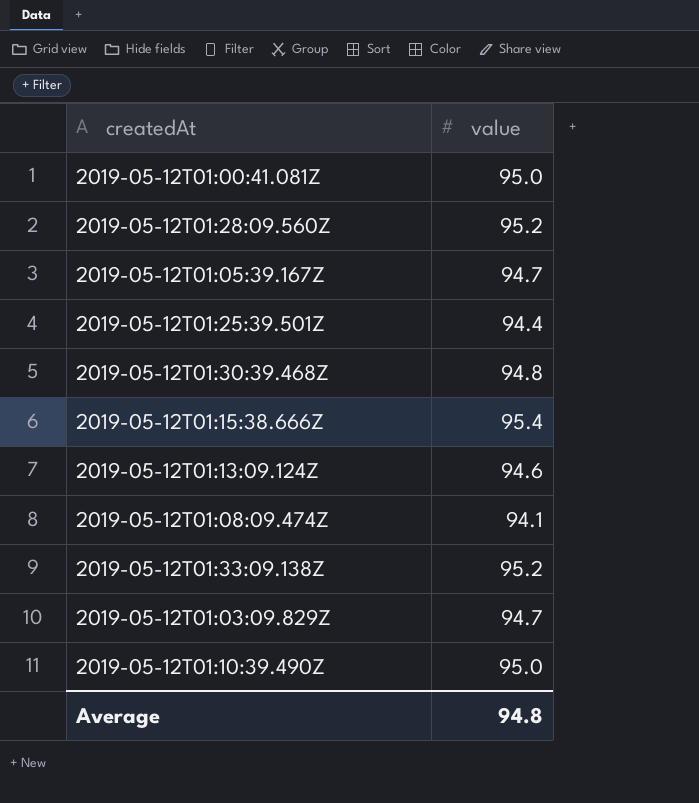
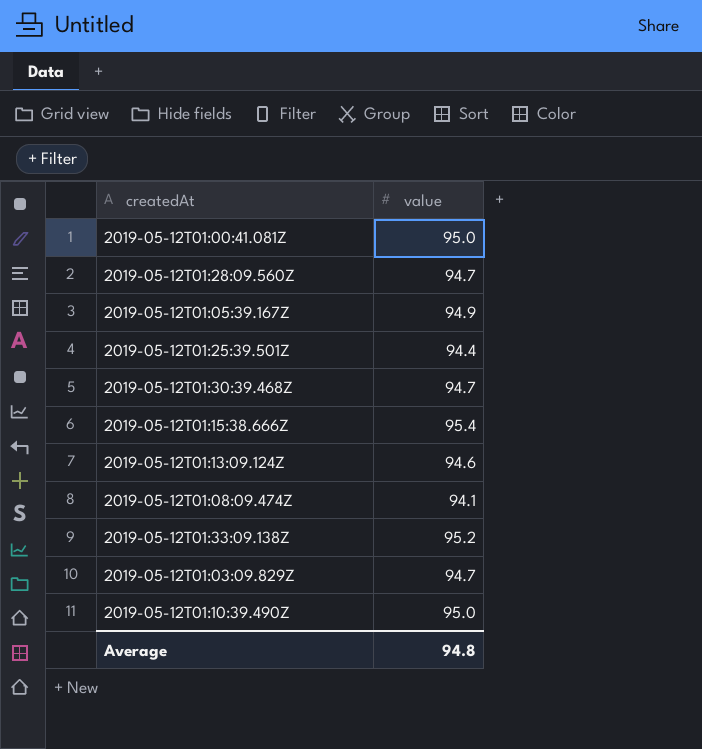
2019-05-12T01:28:09.560Z | value: 95.2 -> 94.7
2019-05-12T01:05:39.167Z | value: 94.7 -> 94.9
2019-05-12T01:30:39.468Z | value: 94.8 -> 94.7

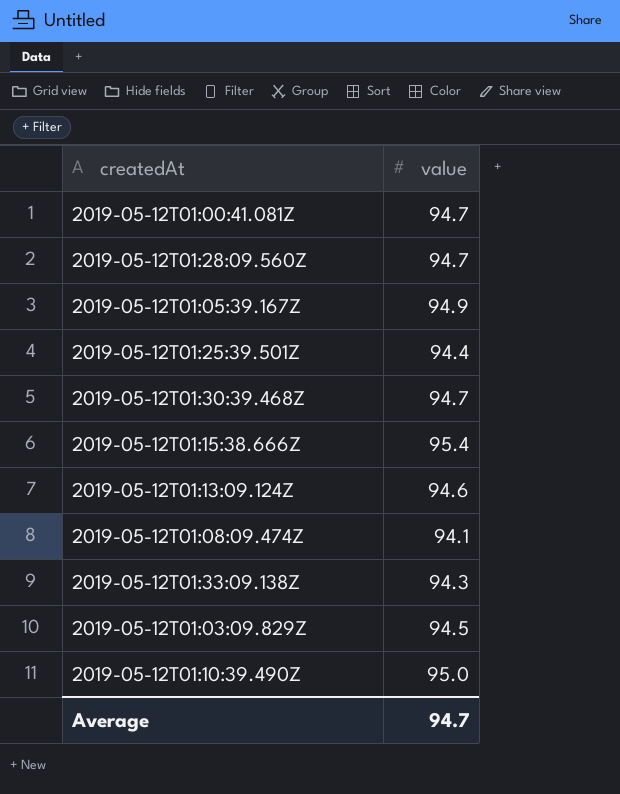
2019-05-12T01:00:41.081Z | value: 95.0 -> 94.7
2019-05-12T01:33:09.138Z | value: 95.2 -> 94.3
2019-05-12T01:03:09.829Z | value: 94.7 -> 94.5
Average | value: 94.8 -> 94.7

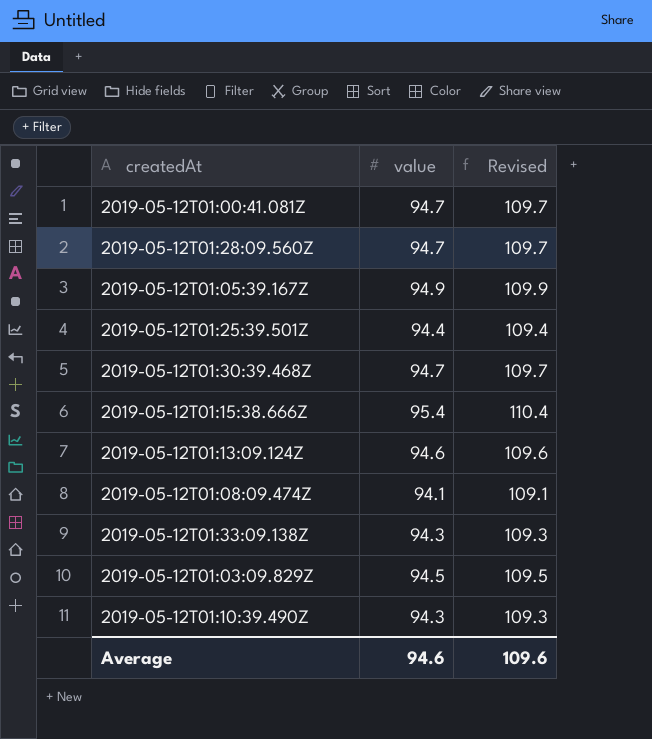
column Revised | formula: none -> [value] + 15
2019-05-12T01:10:39.490Z | value: 95.0 -> 94.3
Average | value: 94.7 -> 94.6

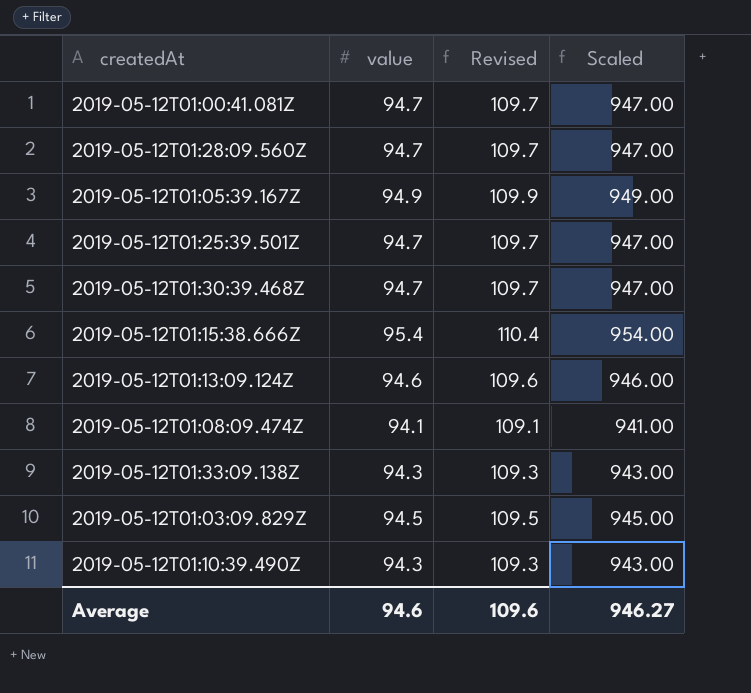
column Scaled | formula: none -> [value] * 10
2019-05-12T01:25:39.501Z | value: 94.4 -> 94.7
2019-05-12T01:25:39.501Z | Revised: 109.4 -> 109.7

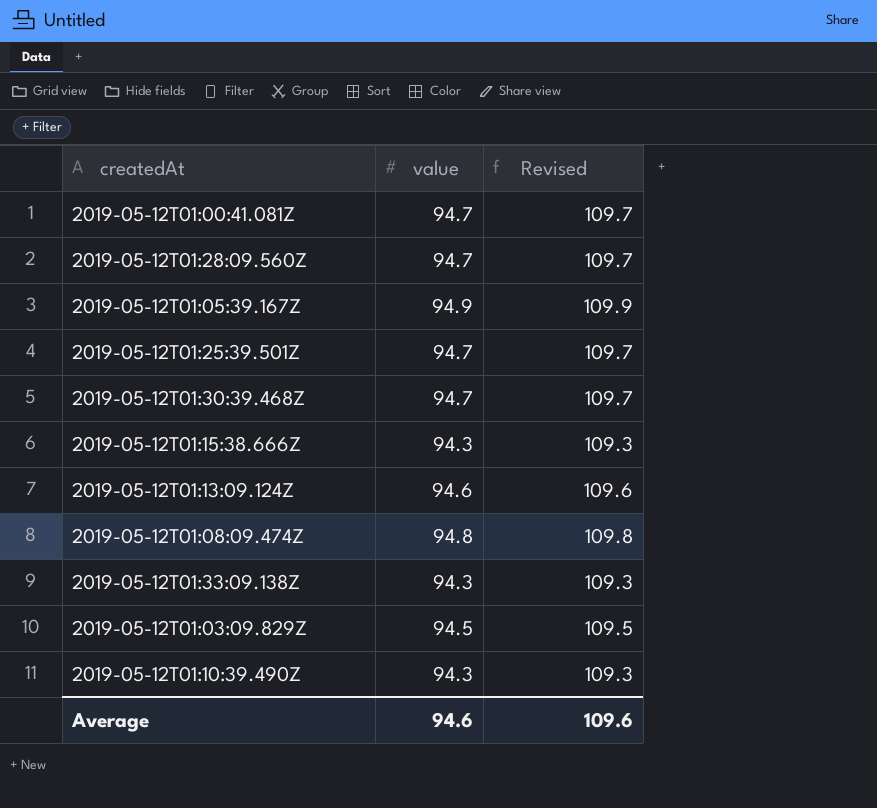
column Scaled | formula: [value] * 10 -> none
2019-05-12T01:15:38.666Z | value: 95.4 -> 94.3
2019-05-12T01:15:38.666Z | Revised: 110.4 -> 109.3
2019-05-12T01:08:09.474Z | value: 94.1 -> 94.8
2019-05-12T01:08:09.474Z | Revised: 109.1 -> 109.8

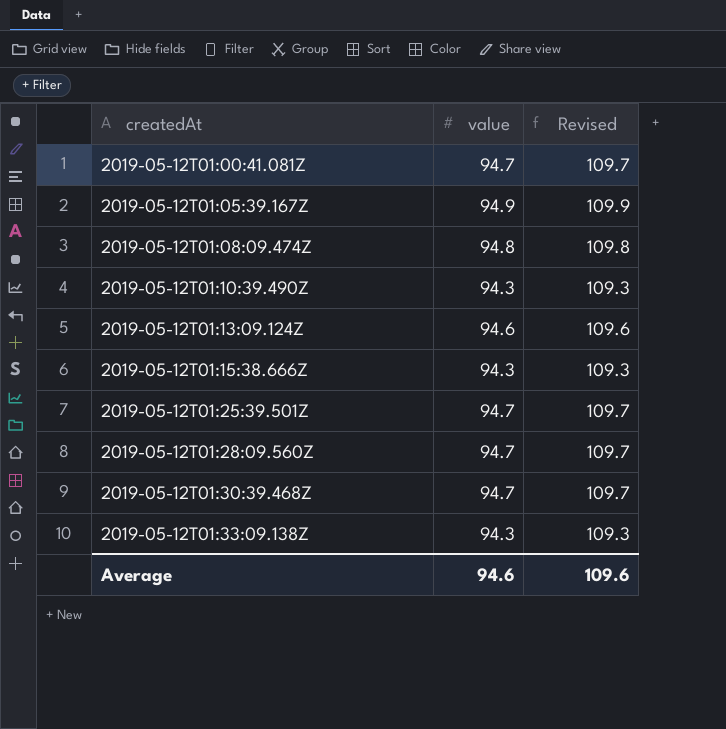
row order: none -> createdAt ascending
row 2019-05-12T01:03:09.829Z: 94.5 | 109.5 -> none

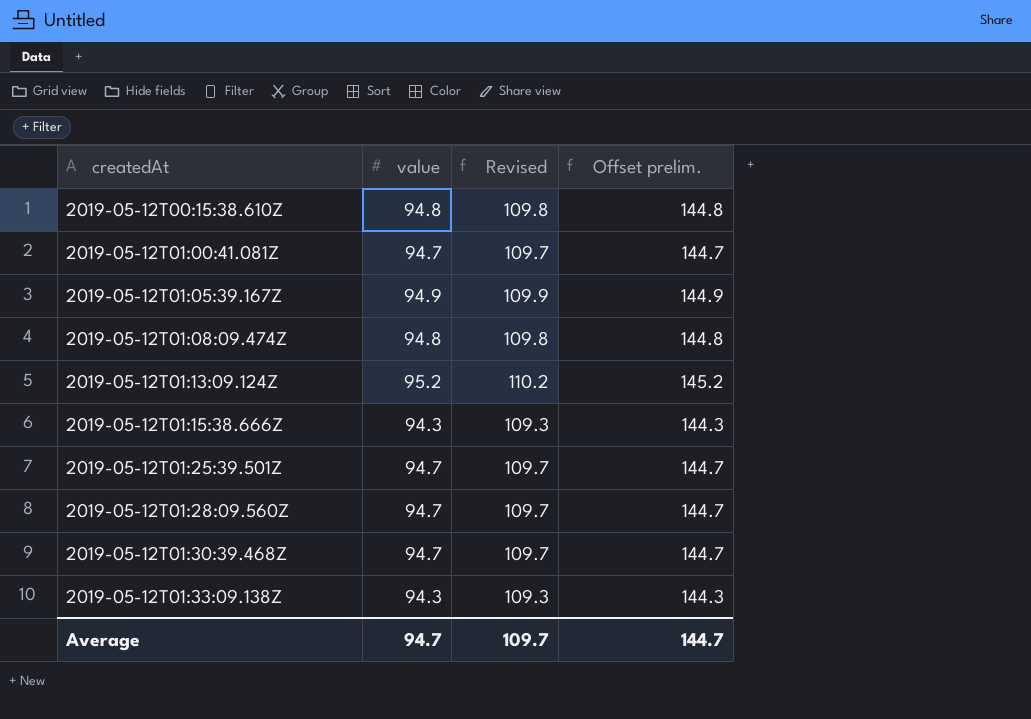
column Offset prelim. | formula: none -> [value] + 50
row 2019-05-12T01:10:39.490Z: 94.3 | 109.3 -> none
row 2019-05-12T00:15:38.610Z: none -> 94.8 | 109.8 | 144.8
2019-05-12T01:13:09.124Z | value: 94.6 -> 95.2
2019-05-12T01:13:09.124Z | Revised: 109.6 -> 110.2
Average | value: 94.6 -> 94.7
Average | Revised: 109.6 -> 109.7

